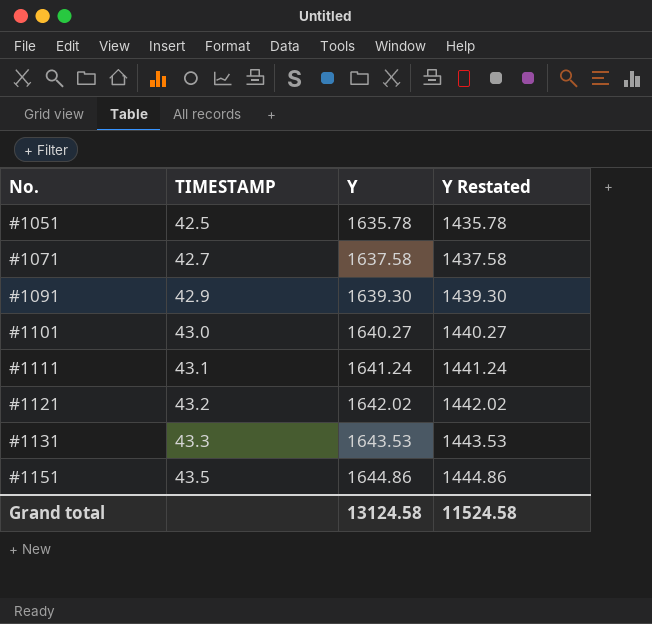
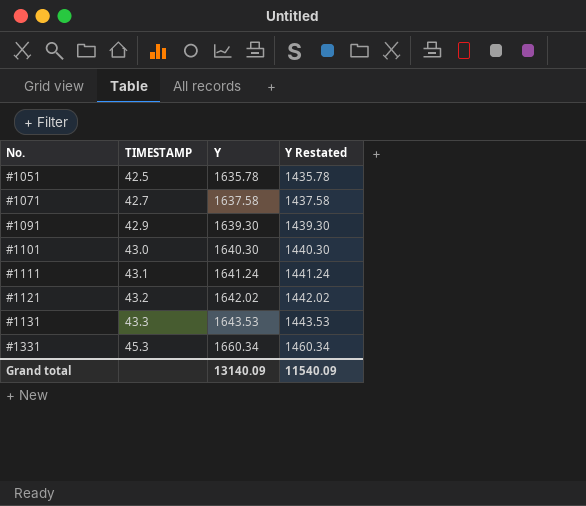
row #1151: 43.5 | 1644.86 | 1444.86 -> none
#1101 | Y: 1640.27 -> 1640.30
#1101 | Y Restated: 1440.27 -> 1440.30
row #1331: none -> 45.3 | 1660.34 | 1460.34
Grand total | Y: 13124.58 -> 13140.09
Grand total | Y Restated: 11524.58 -> 11540.09

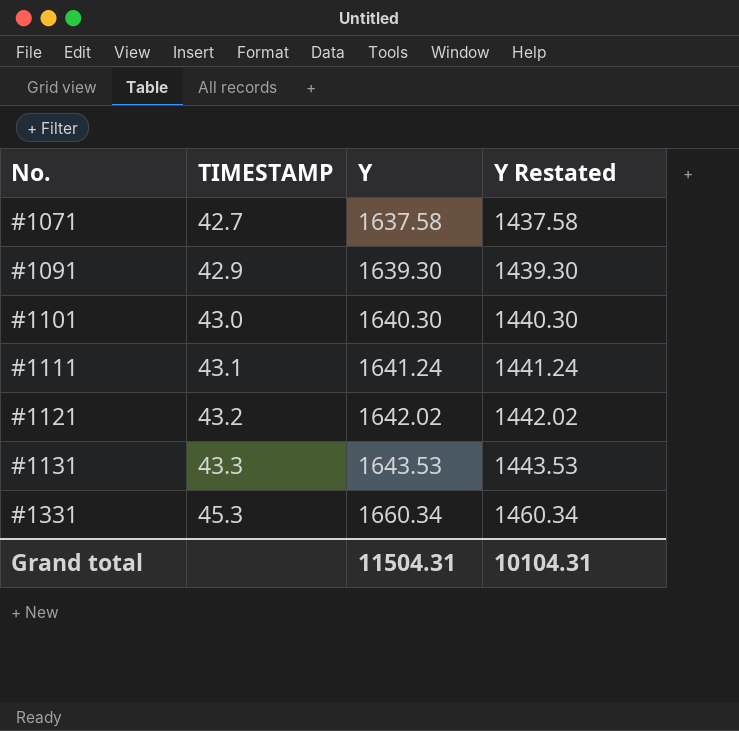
row #1051: 42.5 | 1635.78 | 1435.78 -> none
Grand total | Y: 13140.09 -> 11504.31
Grand total | Y Restated: 11540.09 -> 10104.31

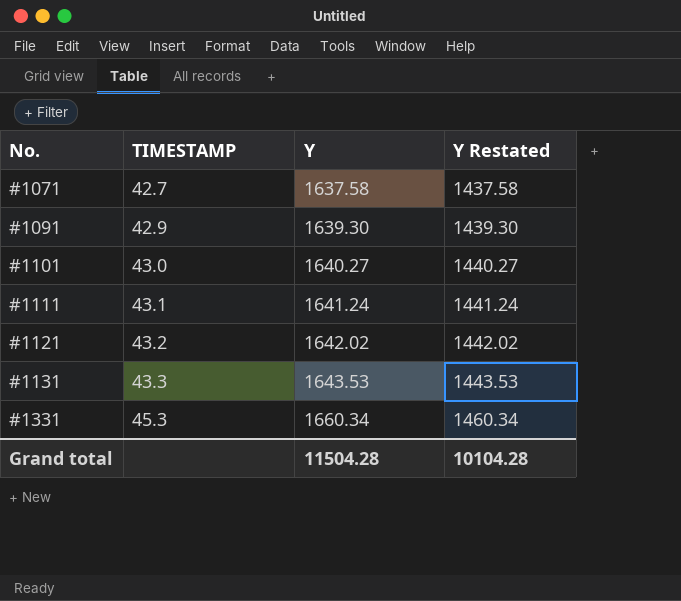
#1101 | Y: 1640.30 -> 1640.27
#1101 | Y Restated: 1440.30 -> 1440.27
Grand total | Y: 11504.31 -> 11504.28
Grand total | Y Restated: 10104.31 -> 10104.28

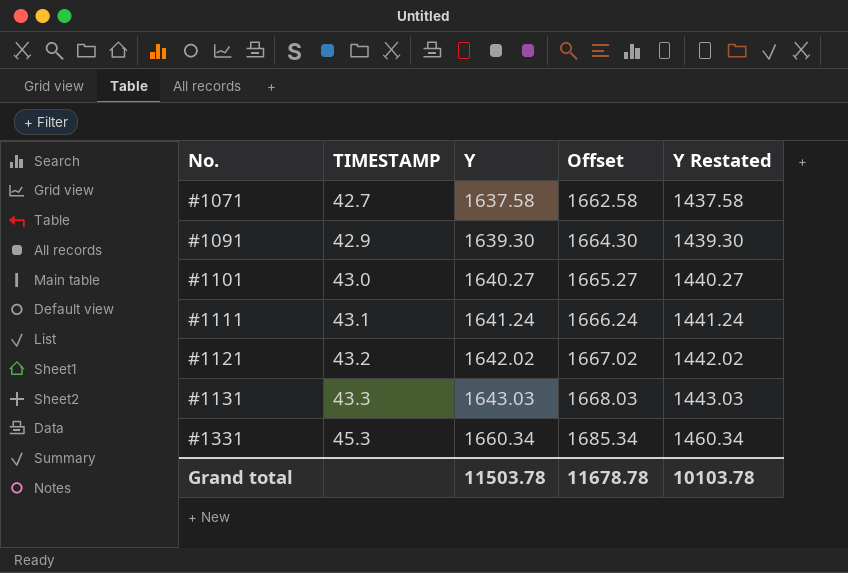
column Offset | formula: none -> [Y] + 25
#1131 | Y: 1643.53 -> 1643.03
#1131 | Y Restated: 1443.53 -> 1443.03
Grand total | Y: 11504.28 -> 11503.78
Grand total | Y Restated: 10104.28 -> 10103.78

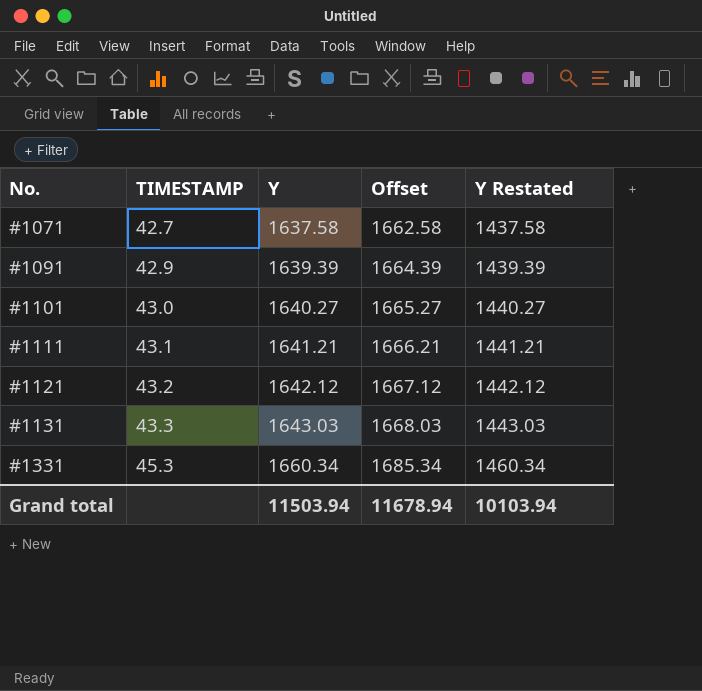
#1091 | Y: 1639.30 -> 1639.39
#1091 | Offset: 1664.30 -> 1664.39
#1091 | Y Restated: 1439.30 -> 1439.39
#1111 | Y: 1641.24 -> 1641.21
#1111 | Offset: 1666.24 -> 1666.21
#1111 | Y Restated: 1441.24 -> 1441.21
#1121 | Y: 1642.02 -> 1642.12
#1121 | Offset: 1667.02 -> 1667.12
#1121 | Y Restated: 1442.02 -> 1442.12
Grand total | Y: 11503.78 -> 11503.94
Grand total | Offset: 11678.78 -> 11678.94
Grand total | Y Restated: 10103.78 -> 10103.94

